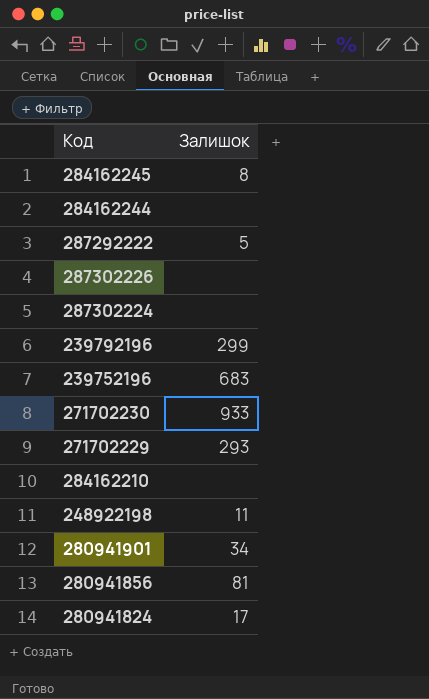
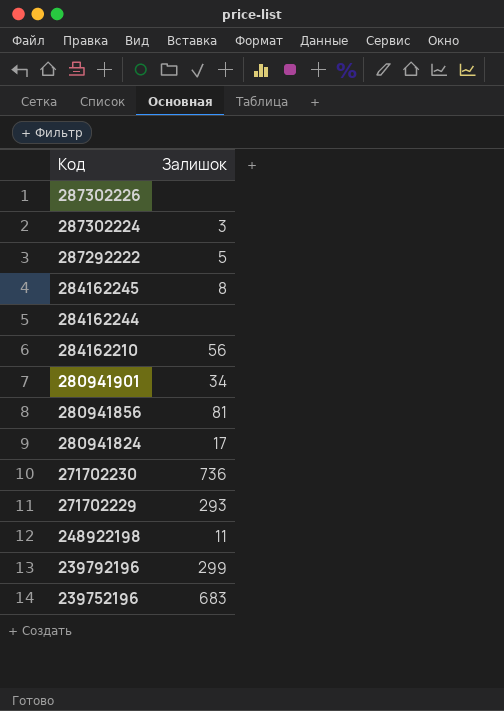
row order: none -> Код descending
287302224 | Залишок: none -> 3
284162210 | Залишок: none -> 56
271702230 | Залишок: 933 -> 736

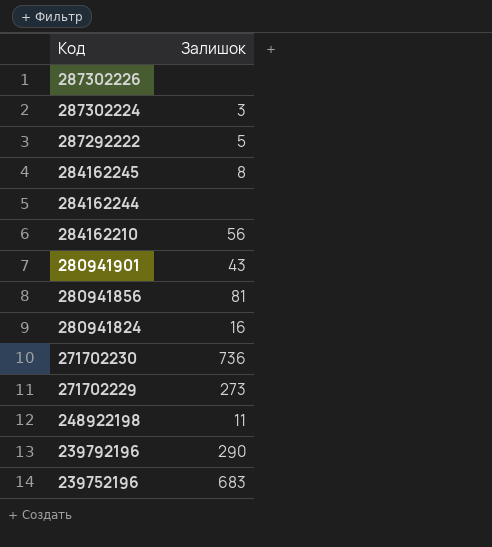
280941901 | Залишок: 34 -> 43
280941824 | Залишок: 17 -> 16
271702229 | Залишок: 293 -> 273
239792196 | Залишок: 299 -> 290

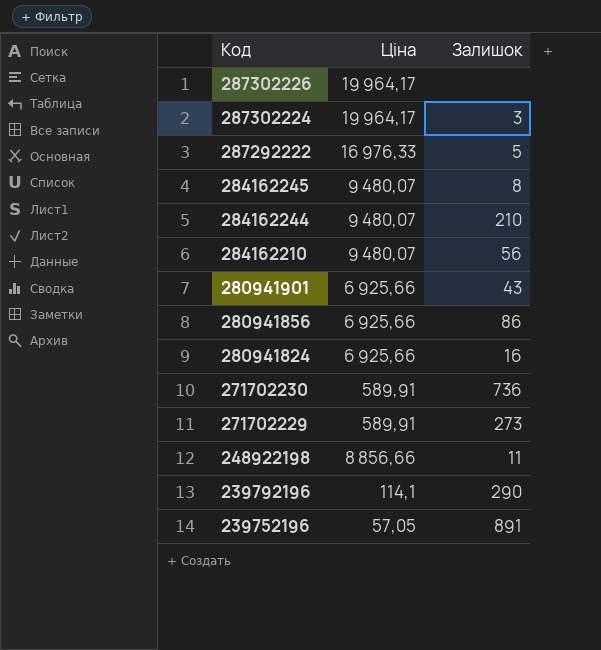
column Ціна | position: none -> 2
284162244 | Залишок: none -> 210
280941856 | Залишок: 81 -> 86
239752196 | Залишок: 683 -> 891

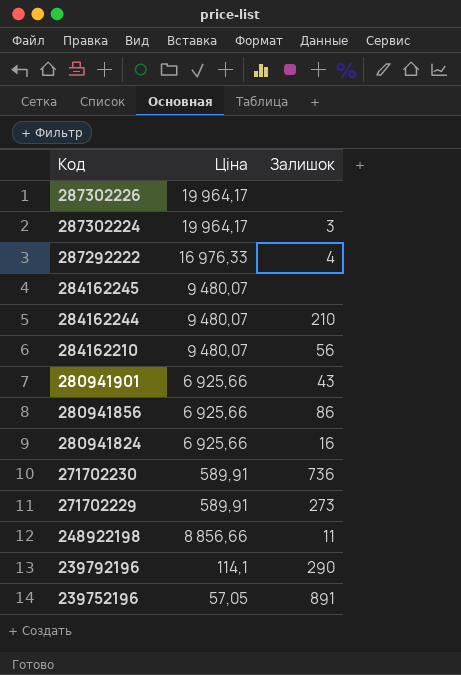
287292222 | Залишок: 5 -> 4
284162245 | Залишок: 8 -> none

